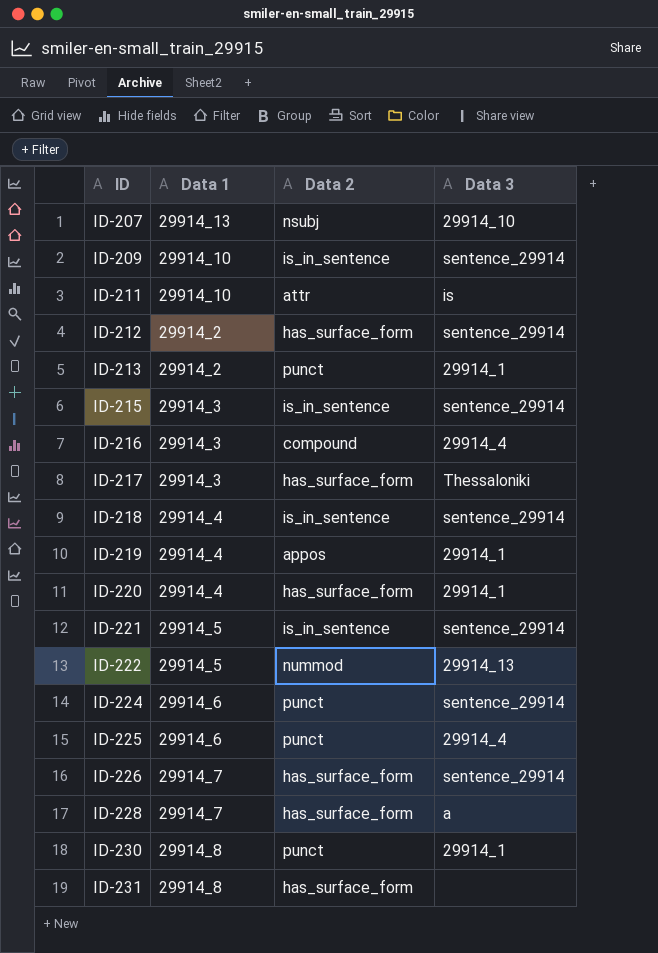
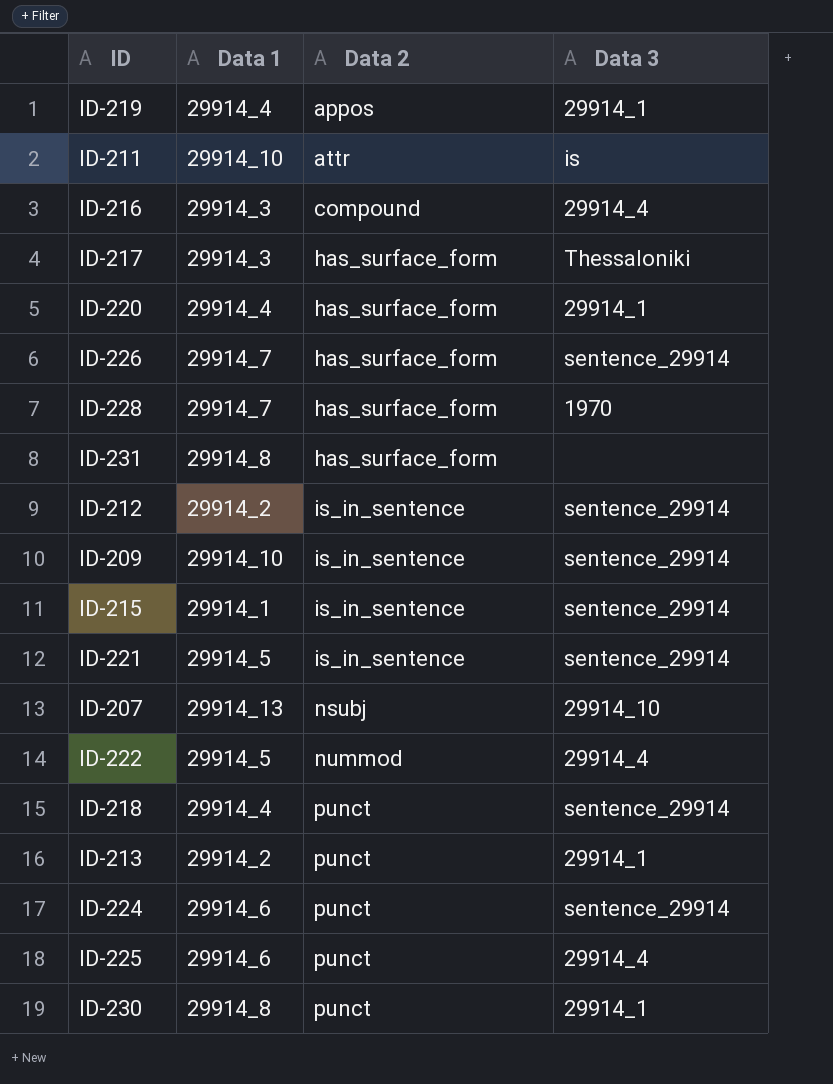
row order: ID ascending -> Data 2 ascending
ID-228 | Data 3: a -> 1970
ID-212 | Data 2: has_surface_form -> is_in_sentence
ID-215 | Data 1: 29914_3 -> 29914_1
ID-222 | Data 3: 29914_13 -> 29914_4
ID-218 | Data 2: is_in_sentence -> punct

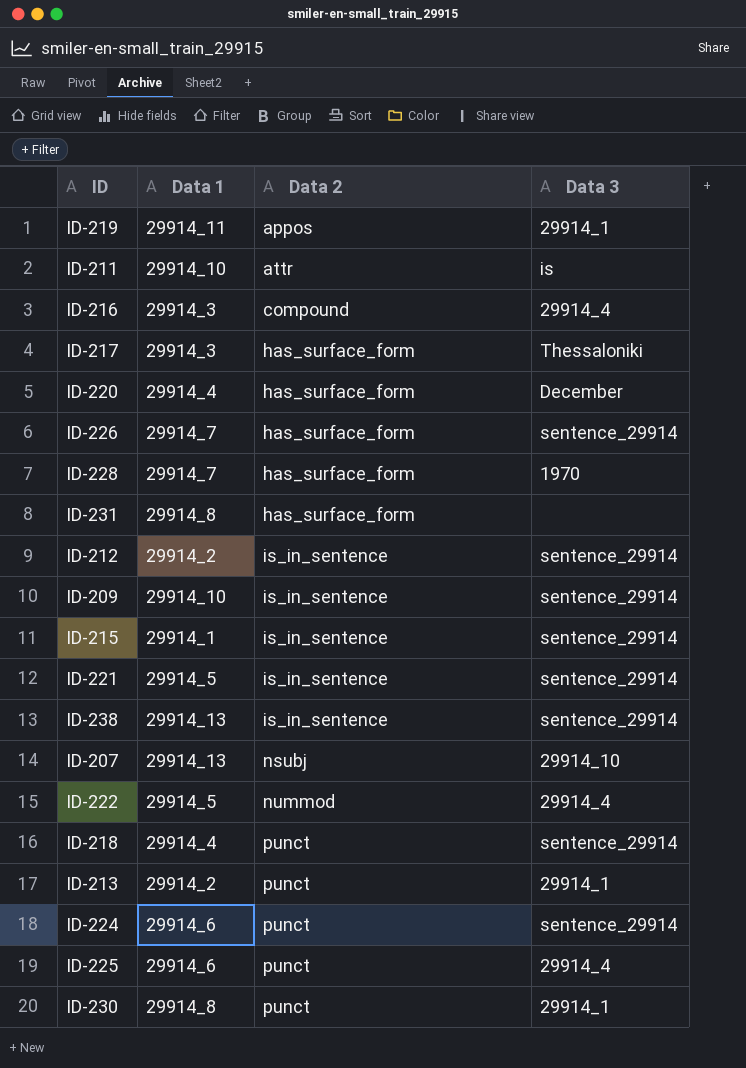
ID-219 | Data 1: 29914_4 -> 29914_11
ID-220 | Data 3: 29914_1 -> December
row ID-238: none -> 29914_13 | is_in_sentence | sentence_29914

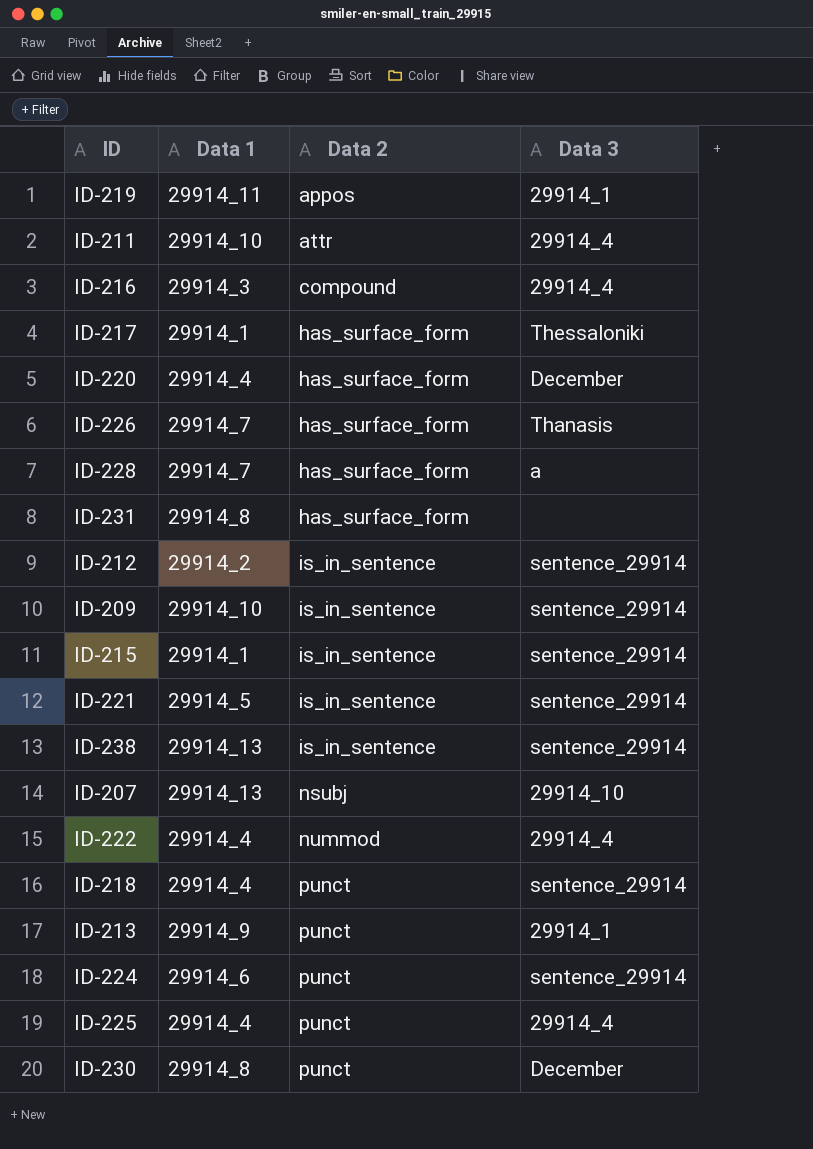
ID-211 | Data 3: is -> 29914_4
ID-217 | Data 1: 29914_3 -> 29914_1
ID-226 | Data 3: sentence_29914 -> Thanasis
ID-228 | Data 3: 1970 -> a
ID-222 | Data 1: 29914_5 -> 29914_4
ID-213 | Data 1: 29914_2 -> 29914_9
ID-225 | Data 1: 29914_6 -> 29914_4
ID-230 | Data 3: 29914_1 -> December

